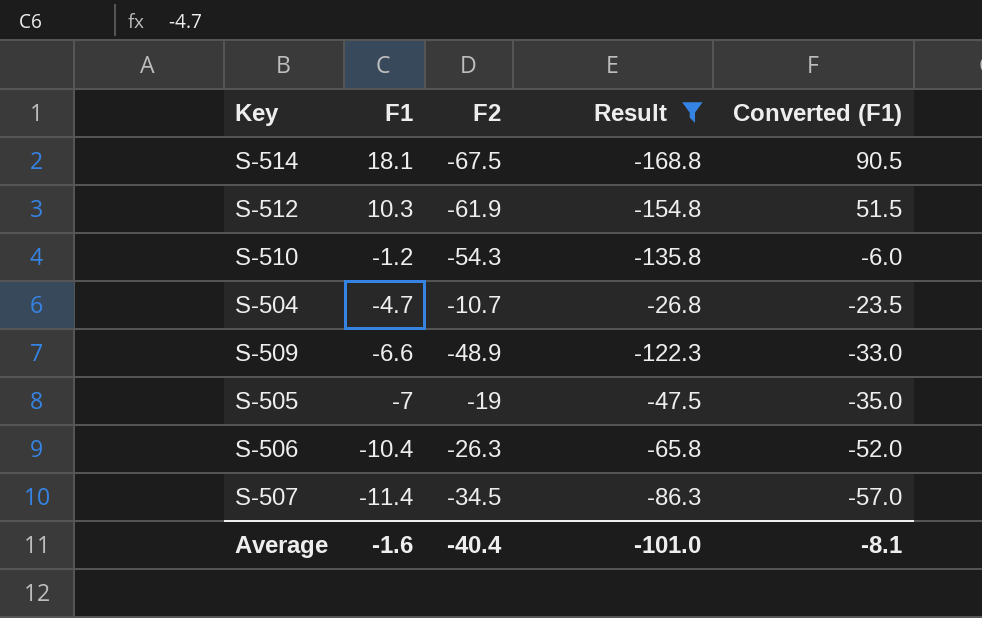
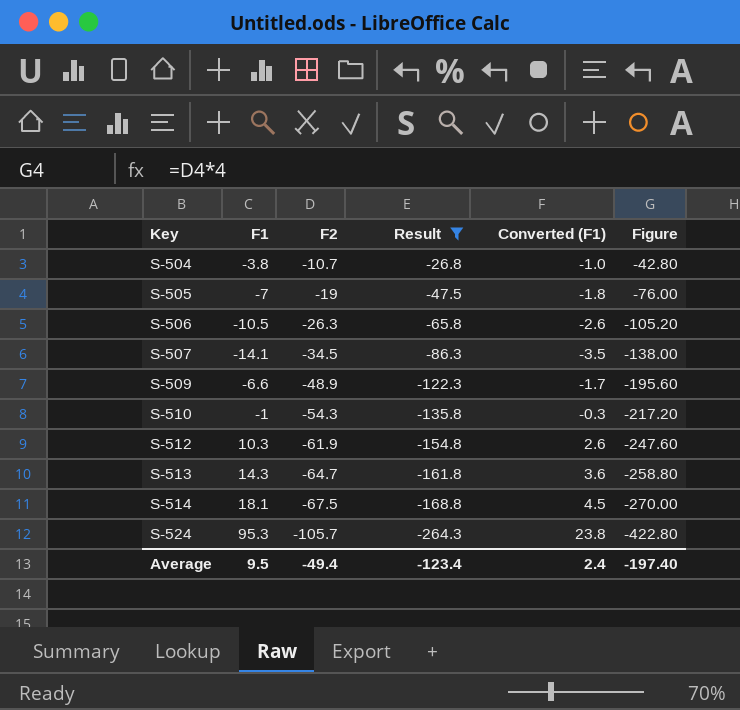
row order: F1 descending -> Key ascending
column Converted (F1) | formula: [F1] * 5 -> [F1] * 0.25
column Figure | formula: none -> [F2] * 4
S-504 | F1: -4.7 -> -3.8
S-506 | F1: -10.4 -> -10.5
S-507 | F1: -11.4 -> -14.1
S-510 | F1: -1.2 -> -1
row S-513: none -> 14.3 | -64.7 | -161.8 | 3.6 | -258.80
row S-524: none -> 95.3 | -105.7 | -264.3 | 23.8 | -422.80
Average | F1: -1.6 -> 9.5
Average | F2: -40.4 -> -49.4
Average | Result: -101.0 -> -123.4
Average | Converted (F1): -8.1 -> 2.4

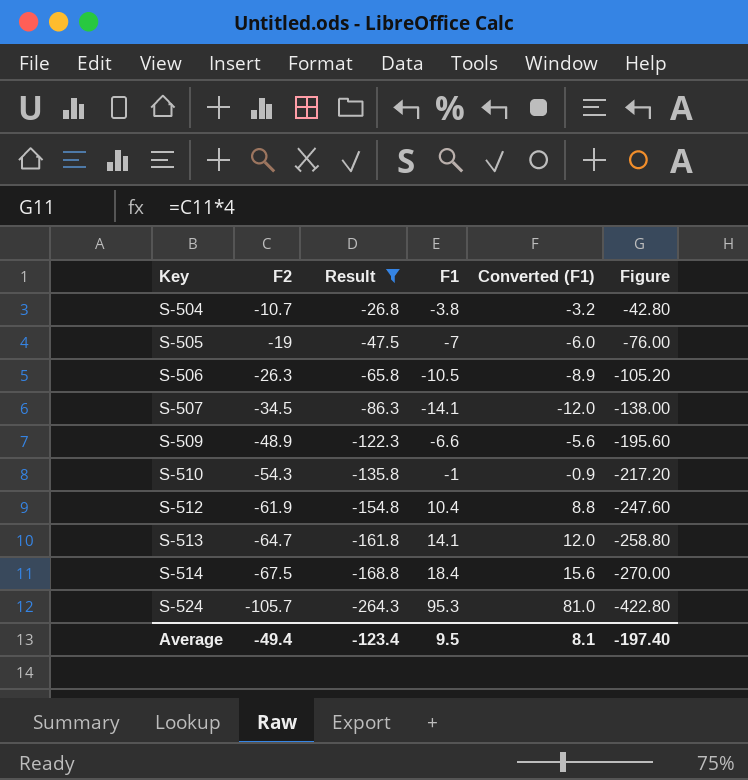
column F1 | position: 2 -> 4
column Converted (F1) | formula: [F1] * 0.25 -> [F1] * 0.85
S-512 | F1: 10.3 -> 10.4
S-513 | F1: 14.3 -> 14.1
S-514 | F1: 18.1 -> 18.4
Average | Converted (F1): 2.4 -> 8.1

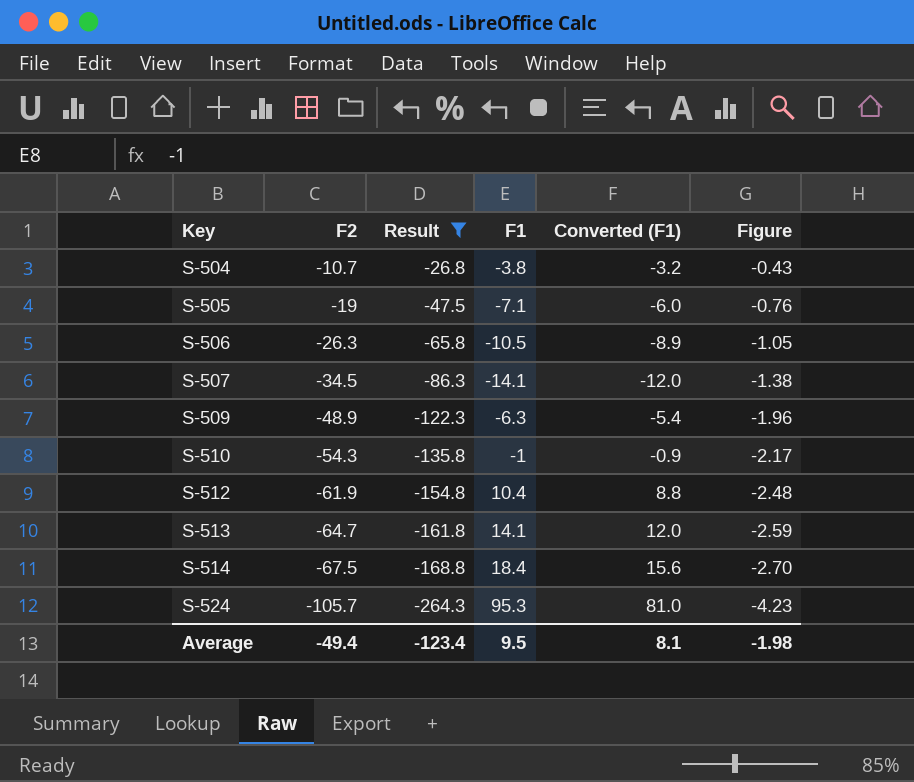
column Figure | formula: [F2] * 4 -> [F2] * 0.04
S-505 | F1: -7 -> -7.1
S-509 | F1: -6.6 -> -6.3
S-509 | Converted (F1): -5.6 -> -5.4
Average | Figure: -197.40 -> -1.98

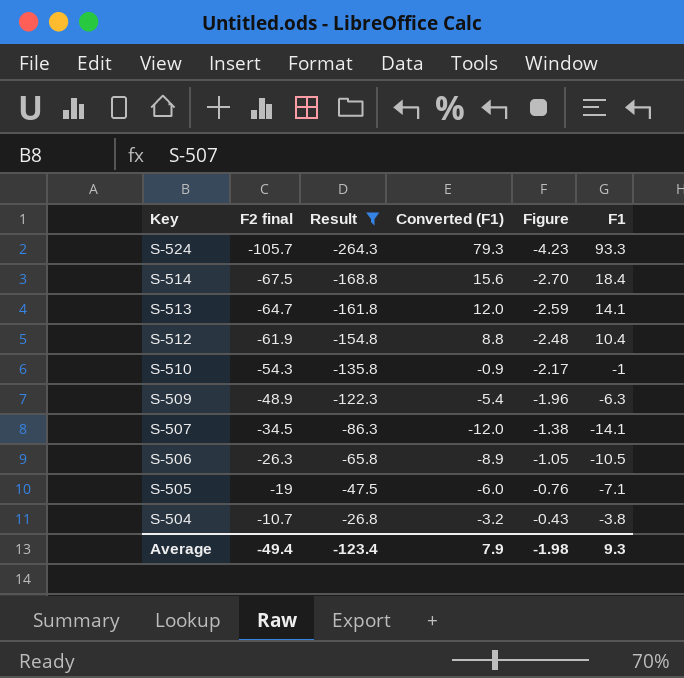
row order: Key ascending -> Key descending
column name: F2 -> F2 final
column F1 | position: 4 -> 6
S-524 | Converted (F1): 81.0 -> 79.3
S-524 | F1: 95.3 -> 93.3
Average | Converted (F1): 8.1 -> 7.9
Average | F1: 9.5 -> 9.3

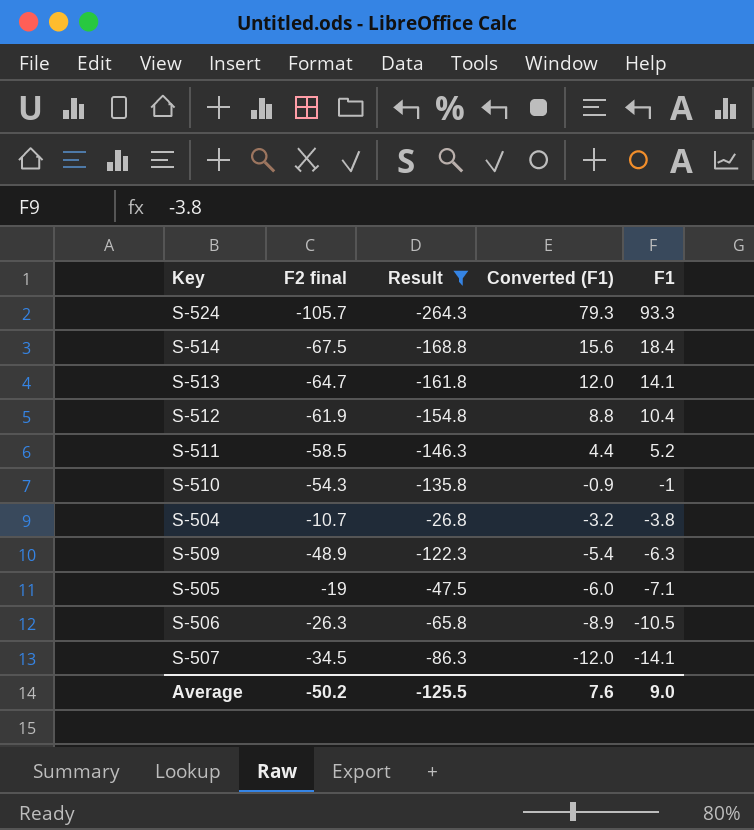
row order: Key descending -> Converted (F1) descending
column Figure | formula: [F2 final] * 0.04 -> none
row S-511: none -> -58.5 | -146.3 | 4.4 | 5.2
Average | F2 final: -49.4 -> -50.2
Average | Result: -123.4 -> -125.5
Average | Converted (F1): 7.9 -> 7.6
Average | F1: 9.3 -> 9.0

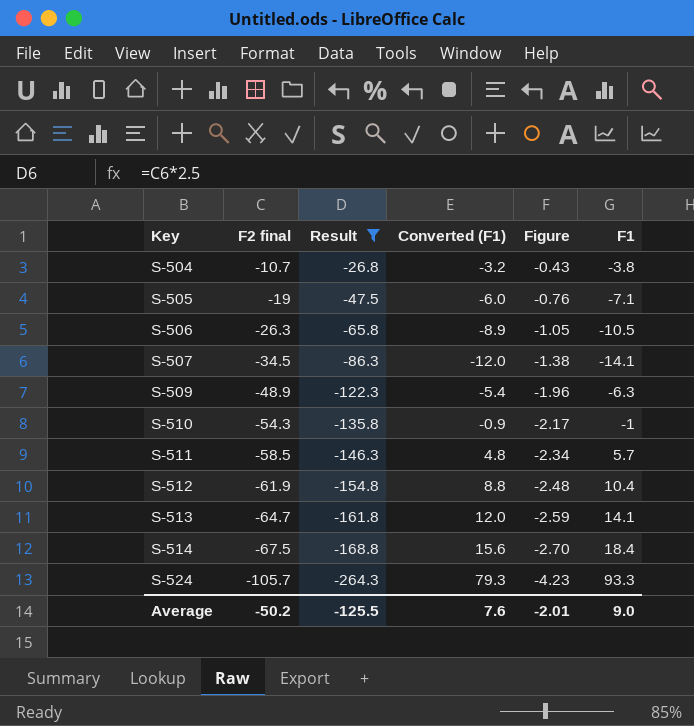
row order: Converted (F1) descending -> Key ascending
column Figure | formula: none -> [F2 final] * 0.04
S-511 | Converted (F1): 4.4 -> 4.8
S-511 | F1: 5.2 -> 5.7

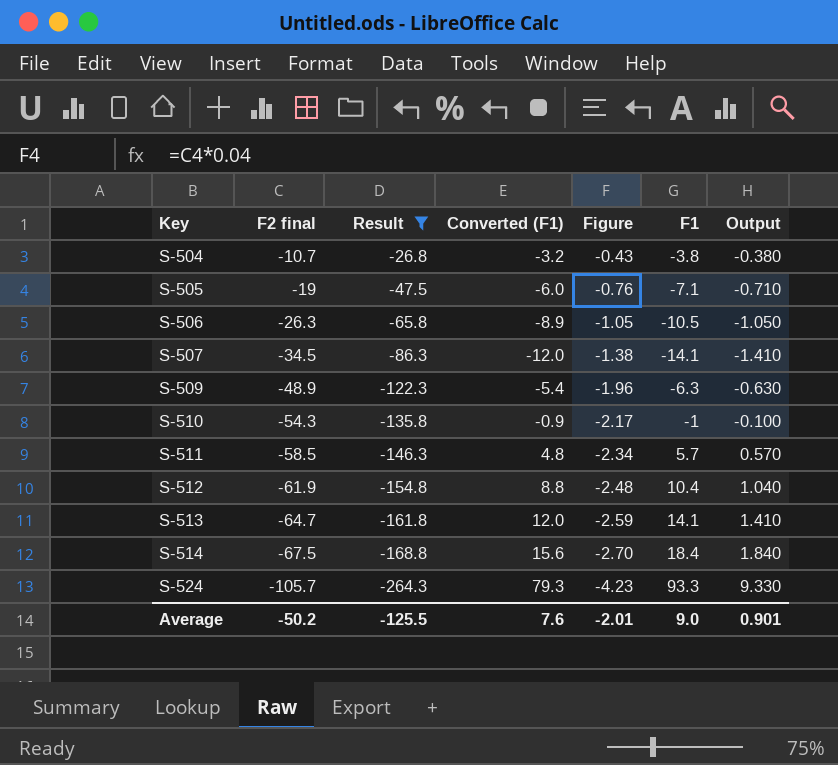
column Output | formula: none -> [F1] * 0.1

